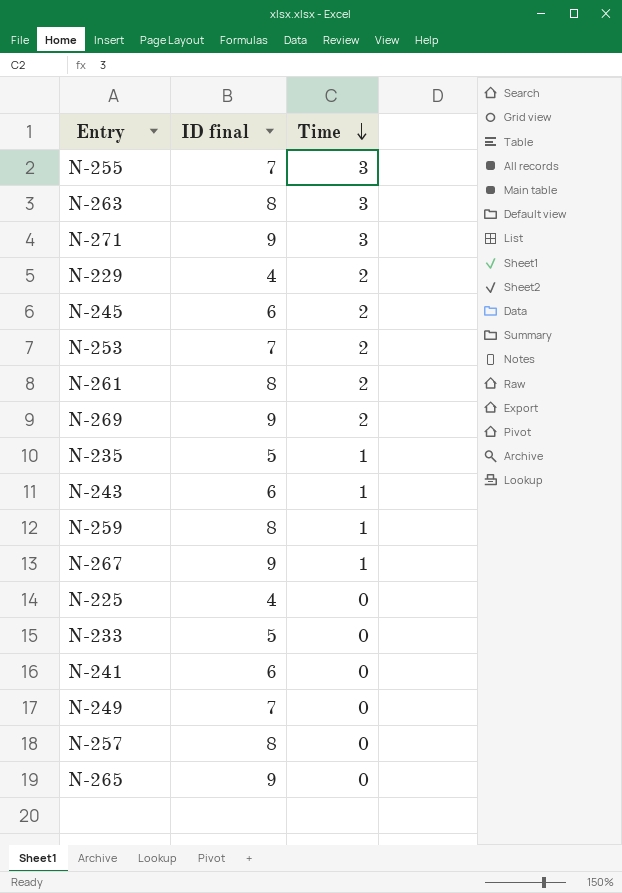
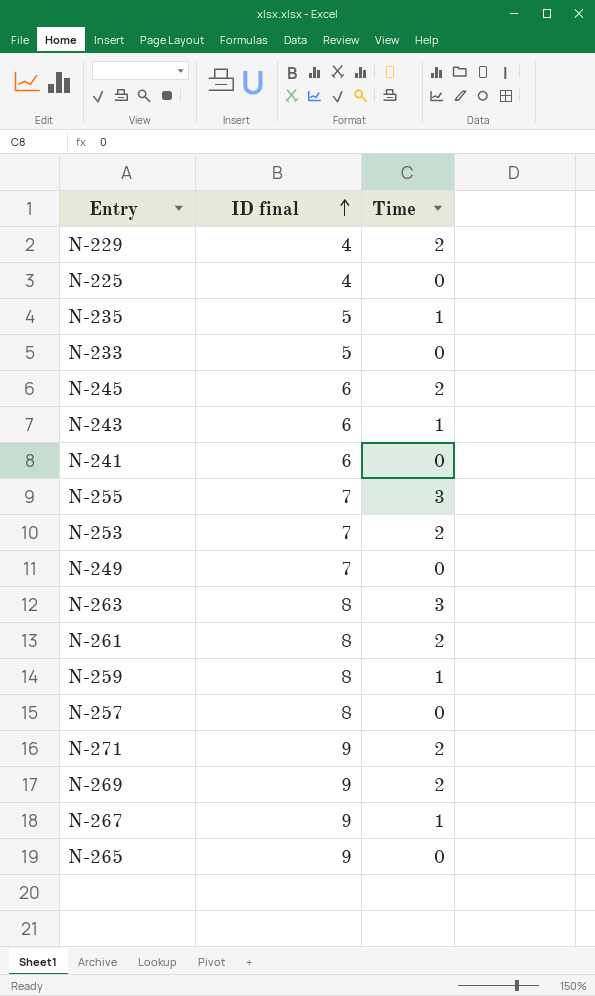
row order: Time descending -> ID final ascending
N-271 | Time: 3 -> 2

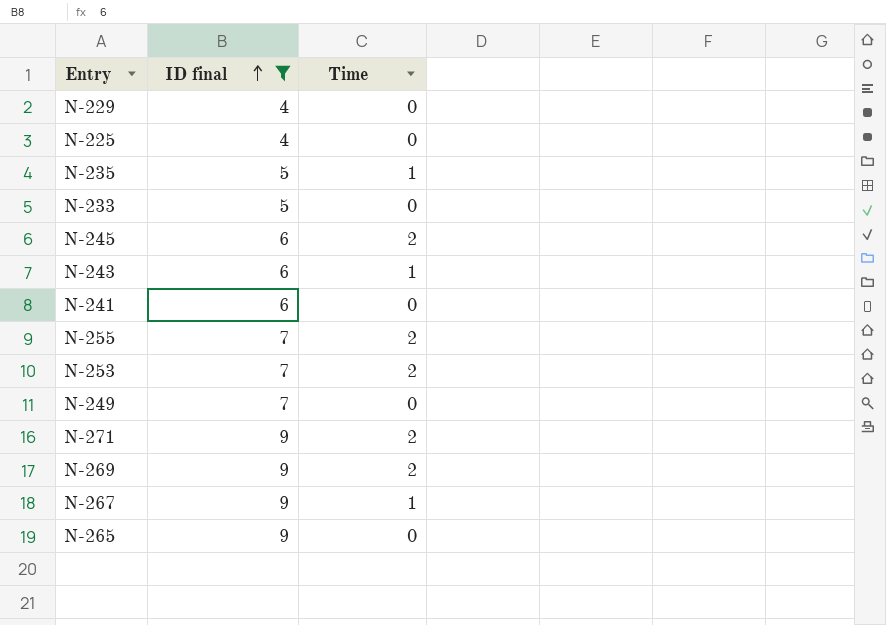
filter: none -> ID final != 8
N-229 | Time: 2 -> 0
N-255 | Time: 3 -> 2

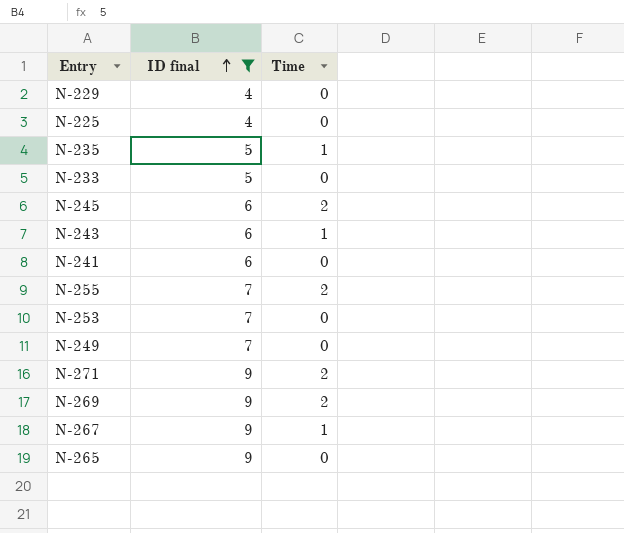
N-253 | Time: 2 -> 0

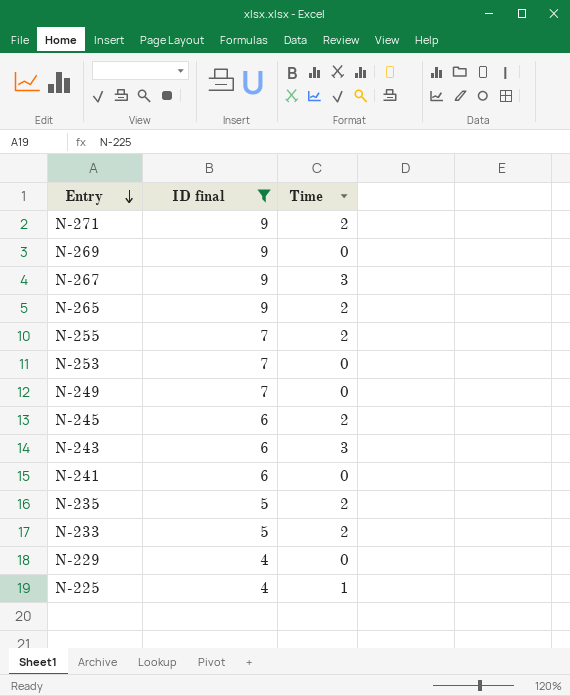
row order: ID final ascending -> Entry descending
N-269 | Time: 2 -> 0
N-267 | Time: 1 -> 3
N-265 | Time: 0 -> 2
N-243 | Time: 1 -> 3
N-235 | Time: 1 -> 2
N-233 | Time: 0 -> 2
N-225 | Time: 0 -> 1

